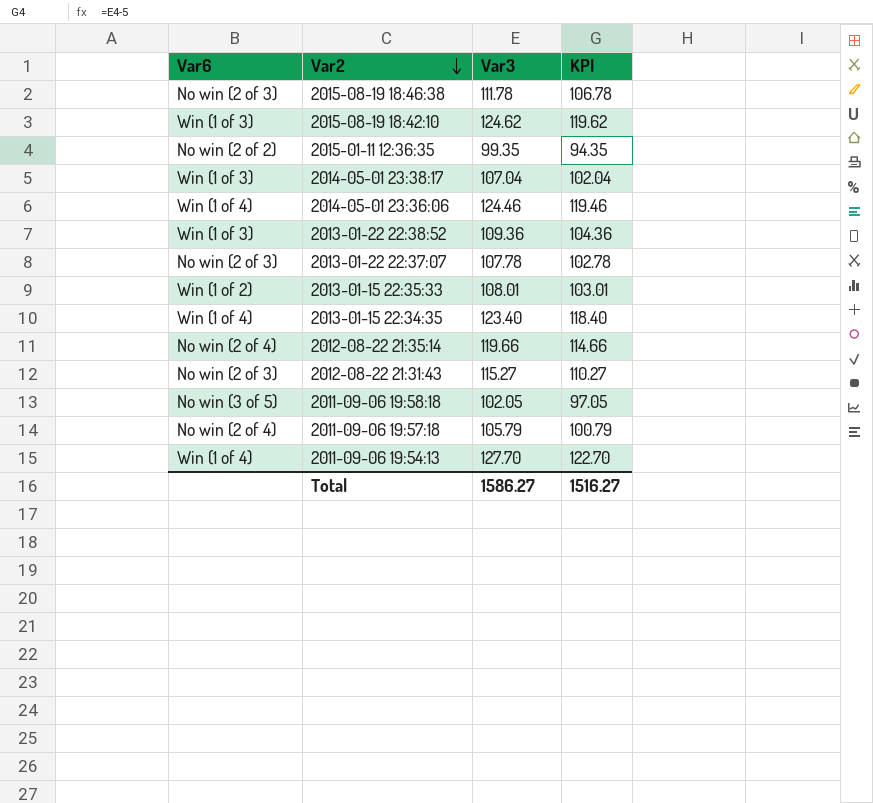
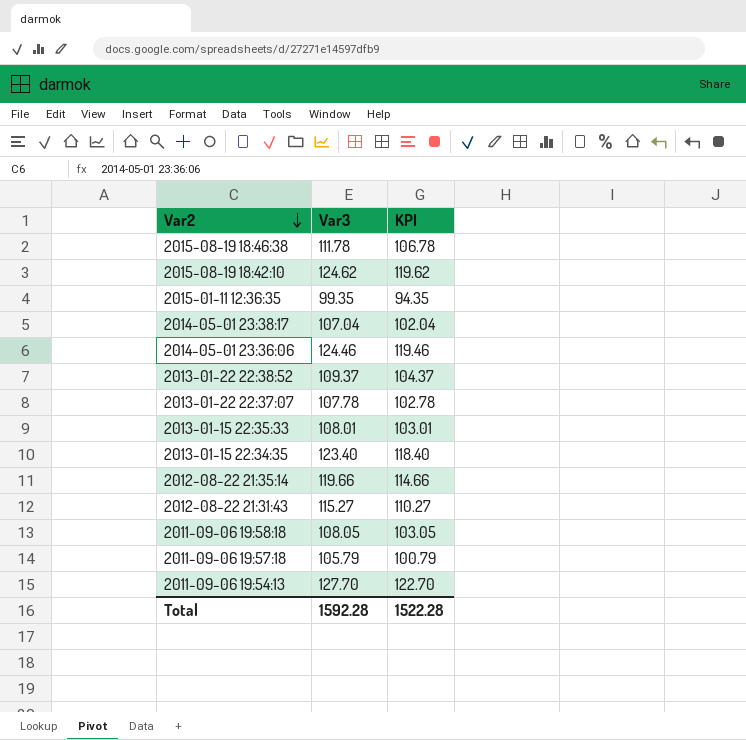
column Var6 | position: 1 -> none
2013-01-22 22:38:52 | Var3: 109.36 -> 109.37
2013-01-22 22:38:52 | KPI: 104.36 -> 104.37
2011-09-06 19:58:18 | Var3: 102.05 -> 108.05
2011-09-06 19:58:18 | KPI: 97.05 -> 103.05
Total | Var3: 1586.27 -> 1592.28
Total | KPI: 1516.27 -> 1522.28

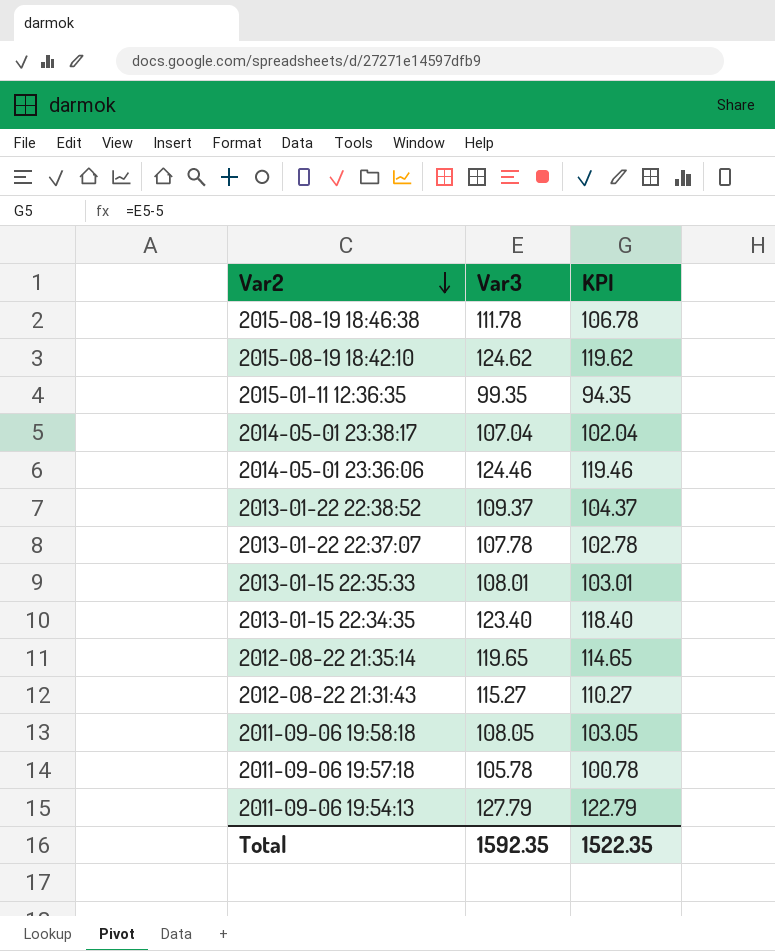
2012-08-22 21:35:14 | Var3: 119.66 -> 119.65
2012-08-22 21:35:14 | KPI: 114.66 -> 114.65
2011-09-06 19:57:18 | Var3: 105.79 -> 105.78
2011-09-06 19:57:18 | KPI: 100.79 -> 100.78
2011-09-06 19:54:13 | Var3: 127.70 -> 127.79
2011-09-06 19:54:13 | KPI: 122.70 -> 122.79
Total | Var3: 1592.28 -> 1592.35
Total | KPI: 1522.28 -> 1522.35

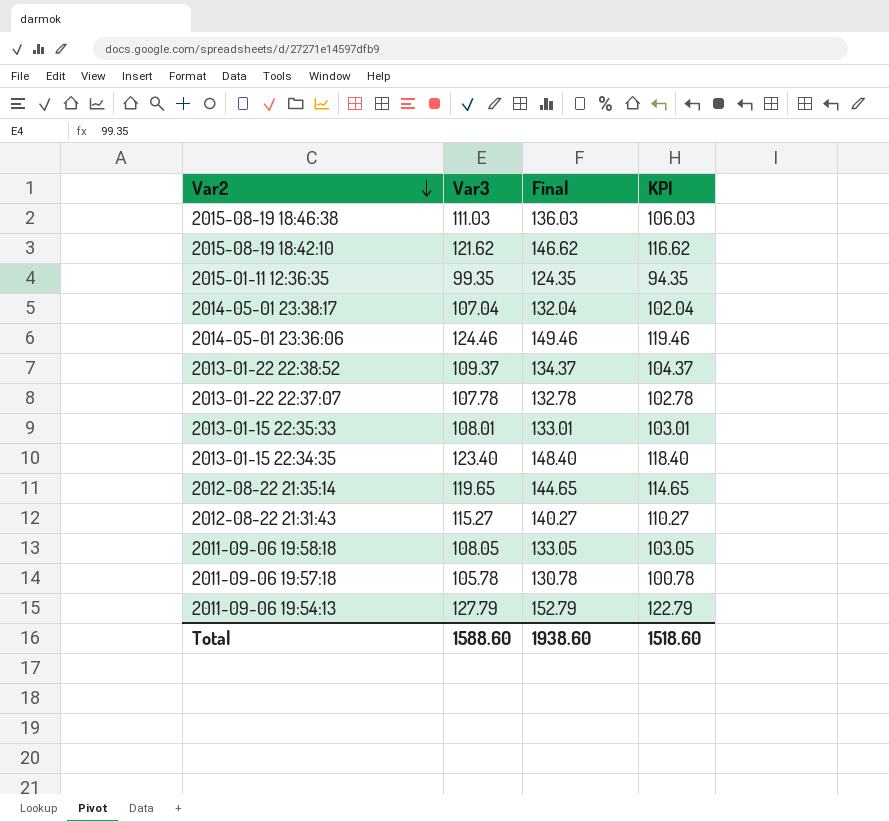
column Final | formula: none -> [Var3] + 25
2015-08-19 18:46:38 | Var3: 111.78 -> 111.03
2015-08-19 18:46:38 | KPI: 106.78 -> 106.03
2015-08-19 18:42:10 | Var3: 124.62 -> 121.62
2015-08-19 18:42:10 | KPI: 119.62 -> 116.62
Total | Var3: 1592.35 -> 1588.60
Total | KPI: 1522.35 -> 1518.60

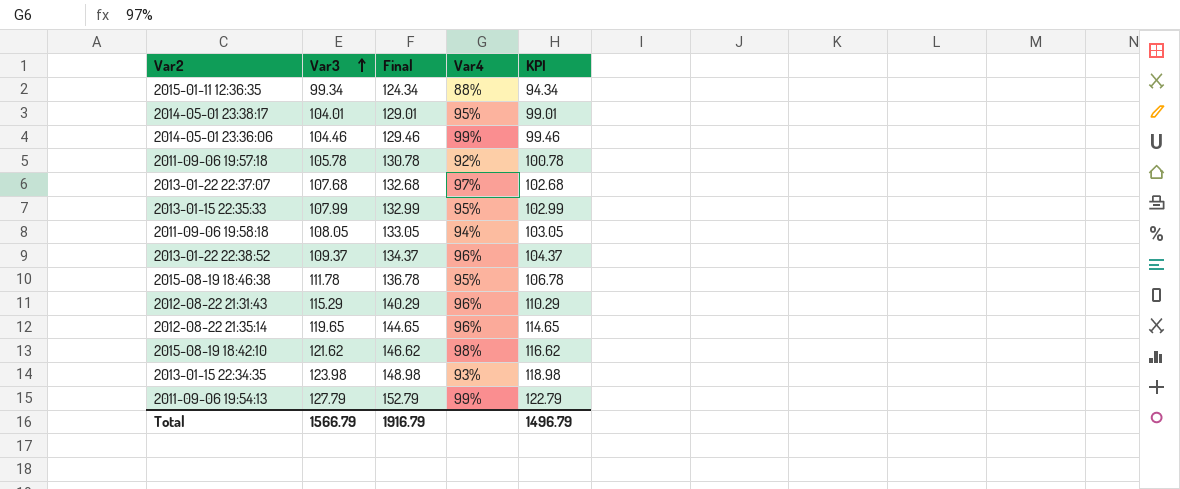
row order: Var2 descending -> Var3 ascending
column Var4 | position: none -> 4
2015-01-11 12:36:35 | Var3: 99.35 -> 99.34
2015-01-11 12:36:35 | Final: 124.35 -> 124.34
2015-01-11 12:36:35 | KPI: 94.35 -> 94.34
2014-05-01 23:38:17 | Var3: 107.04 -> 104.01
2014-05-01 23:38:17 | Final: 132.04 -> 129.01
2014-05-01 23:38:17 | KPI: 102.04 -> 99.01
2014-05-01 23:36:06 | Var3: 124.46 -> 104.46
2014-05-01 23:36:06 | Final: 149.46 -> 129.46
2014-05-01 23:36:06 | KPI: 119.46 -> 99.46
2013-01-22 22:37:07 | Var3: 107.78 -> 107.68
2013-01-22 22:37:07 | Final: 132.78 -> 132.68
2013-01-22 22:37:07 | KPI: 102.78 -> 102.68
2013-01-15 22:35:33 | Var3: 108.01 -> 107.99
2013-01-15 22:35:33 | Final: 133.01 -> 132.99
2013-01-15 22:35:33 | KPI: 103.01 -> 102.99
2015-08-19 18:46:38 | Var3: 111.03 -> 111.78
2015-08-19 18:46:38 | Final: 136.03 -> 136.78
2015-08-19 18:46:38 | KPI: 106.03 -> 106.78
2012-08-22 21:31:43 | Var3: 115.27 -> 115.29
2012-08-22 21:31:43 | Final: 140.27 -> 140.29
2012-08-22 21:31:43 | KPI: 110.27 -> 110.29
2013-01-15 22:34:35 | Var3: 123.40 -> 123.98
2013-01-15 22:34:35 | Final: 148.40 -> 148.98
2013-01-15 22:34:35 | KPI: 118.40 -> 118.98
Total | Var3: 1588.60 -> 1566.79
Total | Final: 1938.60 -> 1916.79
Total | KPI: 1518.60 -> 1496.79

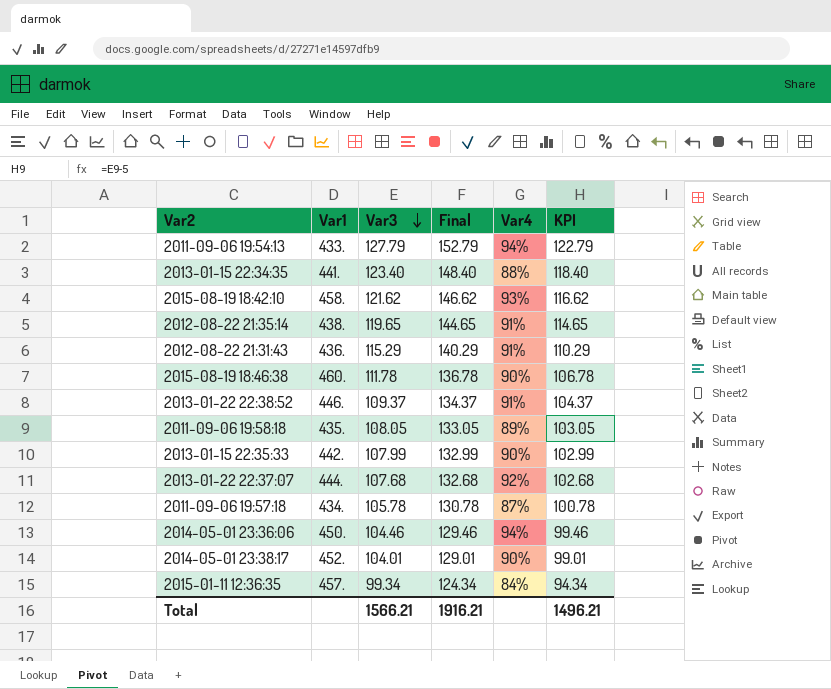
row order: Var3 ascending -> Var3 descending
column Var1 | position: none -> 2
2011-09-06 19:54:13 | Var4: 99% -> 94%
2013-01-15 22:34:35 | Var3: 123.98 -> 123.40
2013-01-15 22:34:35 | Final: 148.98 -> 148.40
2013-01-15 22:34:35 | Var4: 93% -> 88%
2013-01-15 22:34:35 | KPI: 118.98 -> 118.40
2015-08-19 18:42:10 | Var4: 98% -> 93%
2012-08-22 21:35:14 | Var4: 96% -> 91%
2012-08-22 21:31:43 | Var4: 96% -> 91%
2015-08-19 18:46:38 | Var4: 95% -> 90%
2013-01-22 22:38:52 | Var4: 96% -> 91%
2011-09-06 19:58:18 | Var4: 94% -> 89%
2013-01-15 22:35:33 | Var4: 95% -> 90%
2013-01-22 22:37:07 | Var4: 97% -> 92%
2011-09-06 19:57:18 | Var4: 92% -> 87%
2014-05-01 23:36:06 | Var4: 99% -> 94%
2014-05-01 23:38:17 | Var4: 95% -> 90%
2015-01-11 12:36:35 | Var4: 88% -> 84%
Total | Var3: 1566.79 -> 1566.21
Total | Final: 1916.79 -> 1916.21
Total | KPI: 1496.79 -> 1496.21

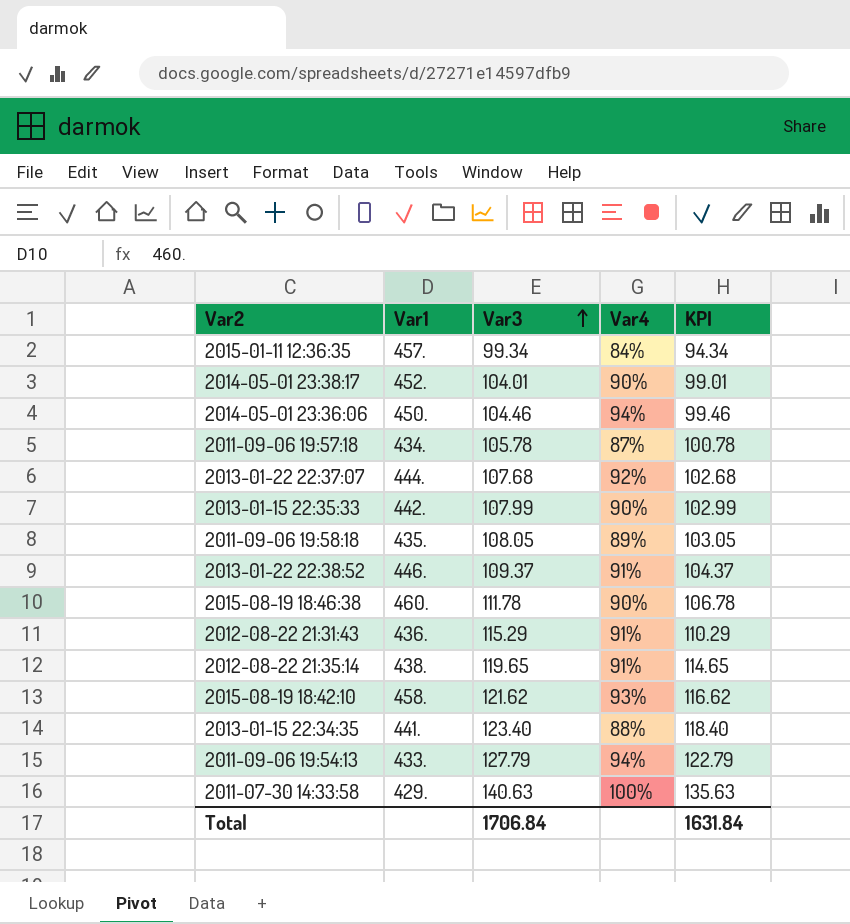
row order: Var3 descending -> Var3 ascending
column Final | formula: [Var3] + 25 -> none
row 2011-07-30 14:33:58: none -> 429. | 140.63 | 100% | 135.63
Total | Var3: 1566.21 -> 1706.84
Total | KPI: 1496.21 -> 1631.84

